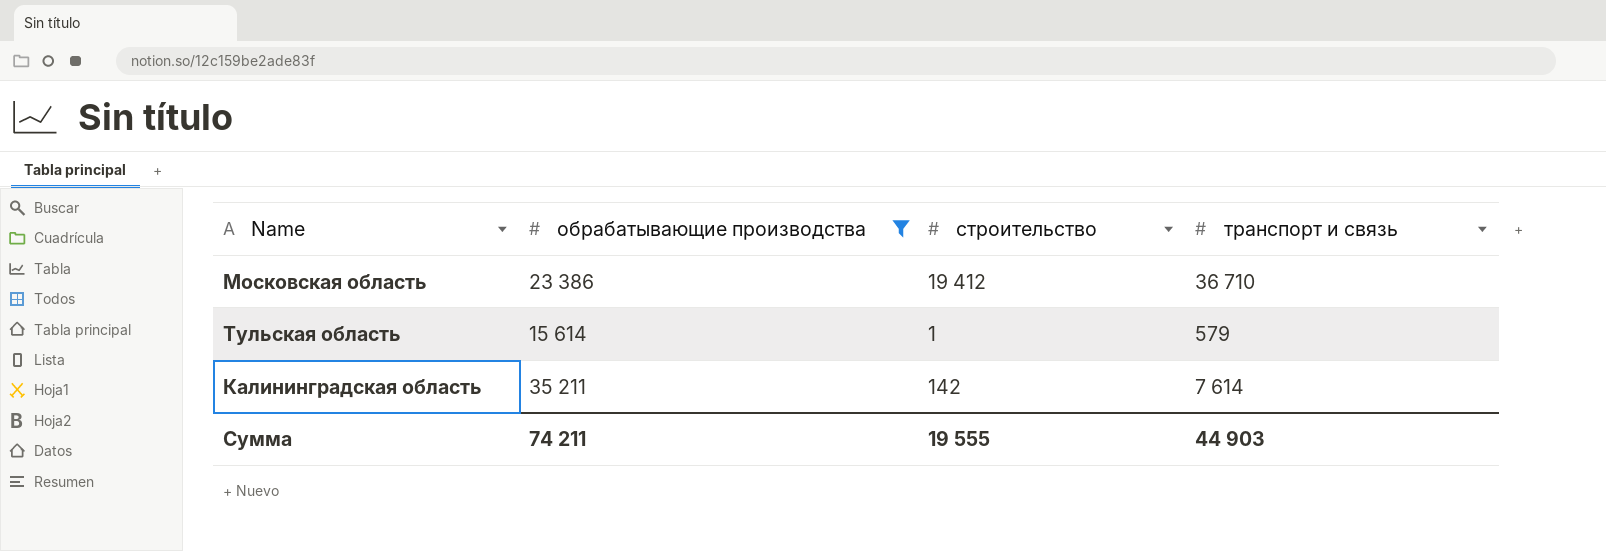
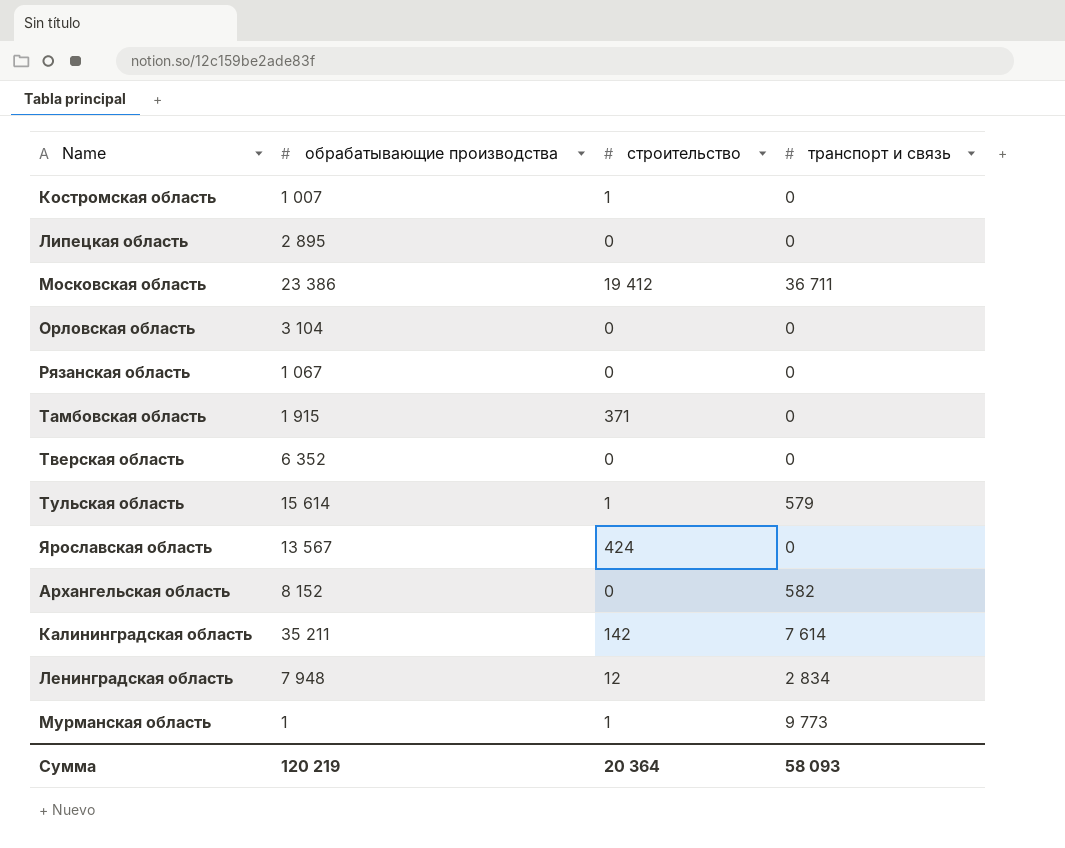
filter: обрабатывающие производства >= 15 614 -> none
Московская область | транспорт и связь: 36 710 -> 36 711
Сумма | обрабатывающие производства: 74 211 -> 120 219
Сумма | строительство: 19 555 -> 20 364
Сумма | транспорт и связь: 44 903 -> 58 093

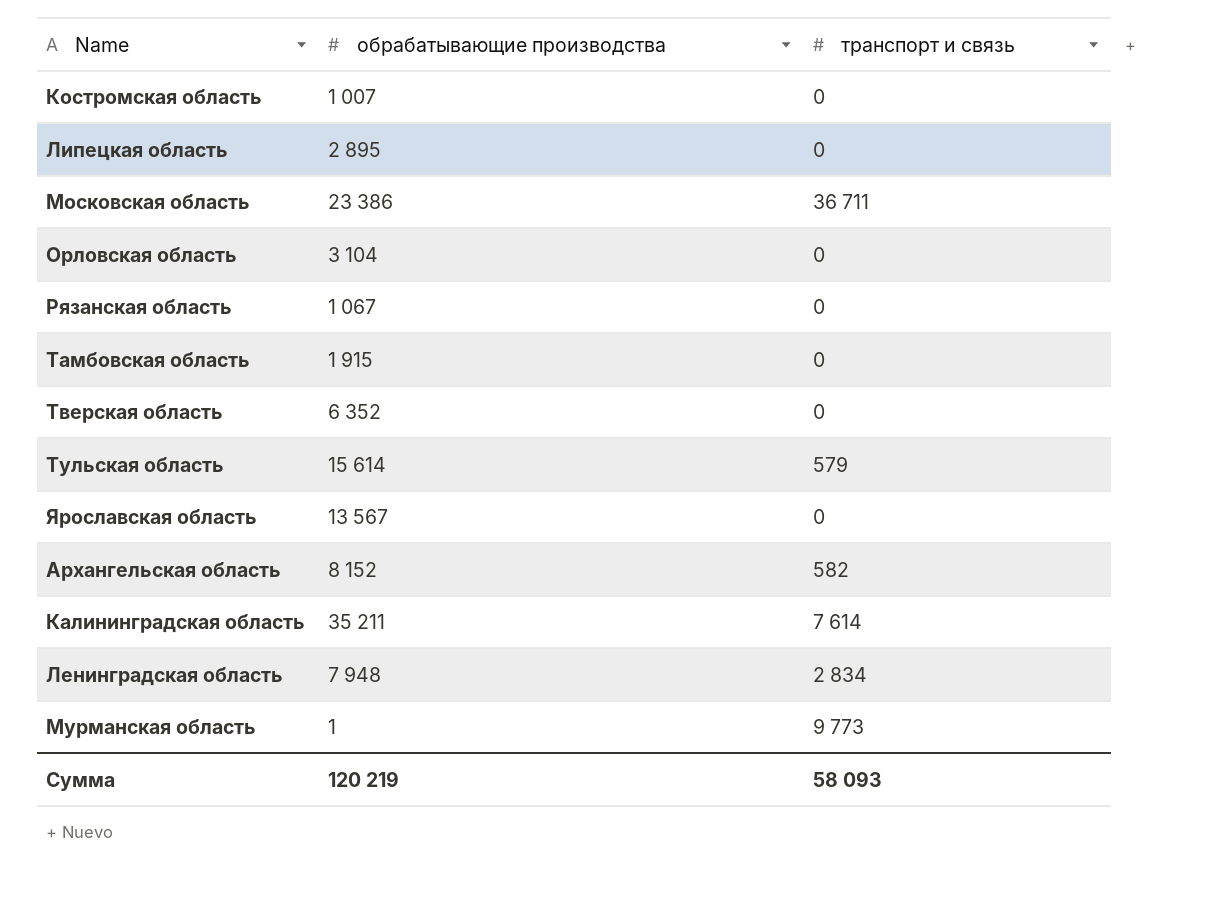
column строительство | position: 3 -> none

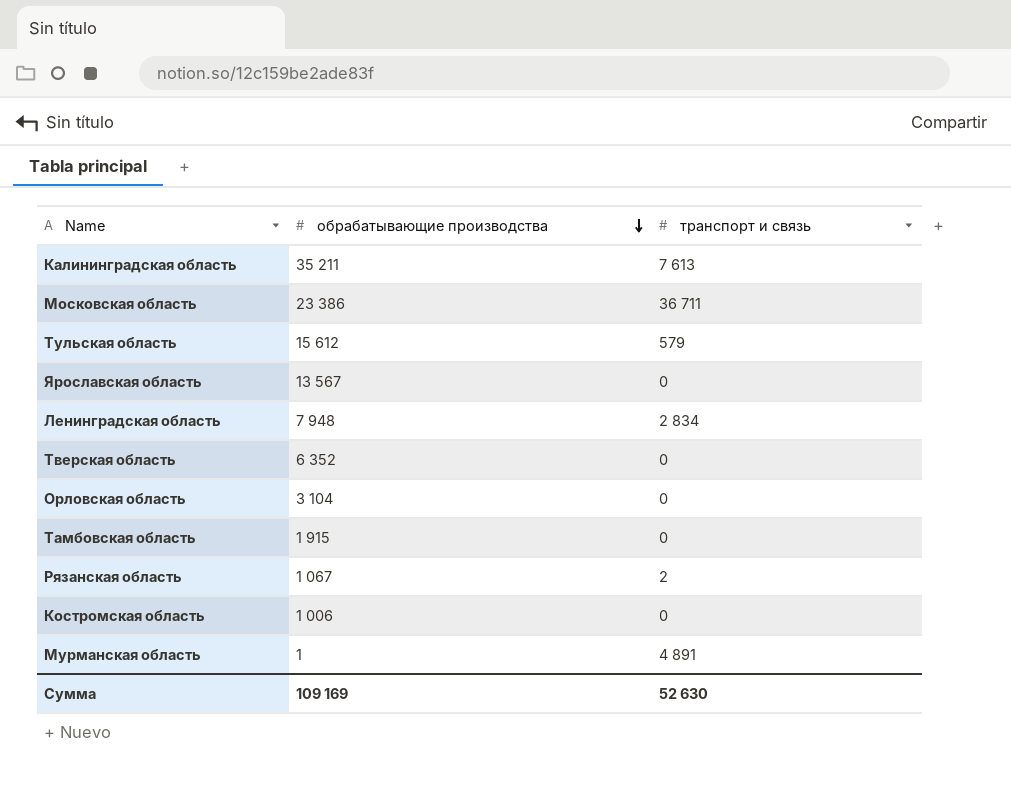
row order: none -> обрабатывающие производства descending
row Липецкая область: 2 895 | 0 -> none
row Архангельская область: 8 152 | 582 -> none
Калининградская область | транспорт и связь: 7 614 -> 7 613
Тульская область | обрабатывающие производства: 15 614 -> 15 612
Рязанская область | транспорт и связь: 0 -> 2
Костромская область | обрабатывающие производства: 1 007 -> 1 006
Мурманская область | транспорт и связь: 9 773 -> 4 891
Сумма | обрабатывающие производства: 120 219 -> 109 169
Сумма | транспорт и связь: 58 093 -> 52 630

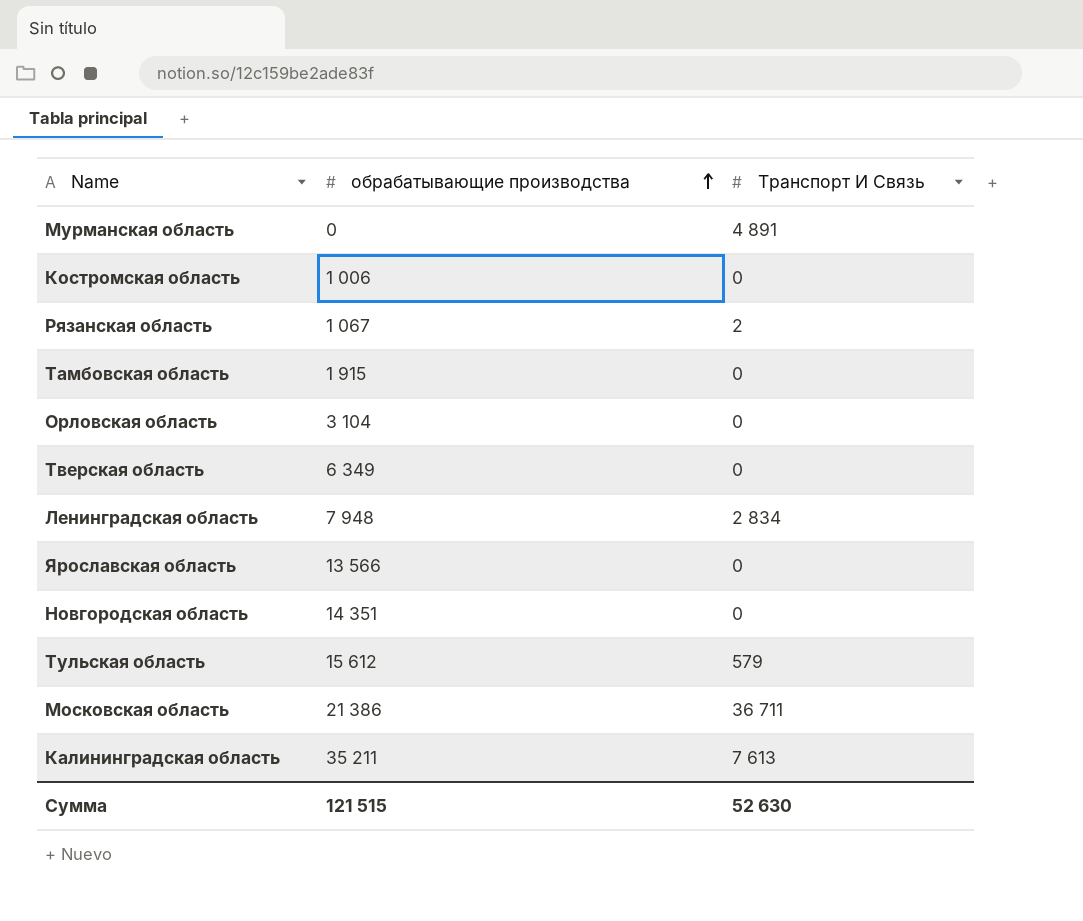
row order: обрабатывающие производства descending -> обрабатывающие производства ascending
column name: транспорт и связь -> Транспорт И Связь
Мурманская область | обрабатывающие производства: 1 -> 0
Тверская область | обрабатывающие производства: 6 352 -> 6 349
Ярославская область | обрабатывающие производства: 13 567 -> 13 566
row Новгородская область: none -> 14 351 | 0
Московская область | обрабатывающие производства: 23 386 -> 21 386
Сумма | обрабатывающие производства: 109 169 -> 121 515

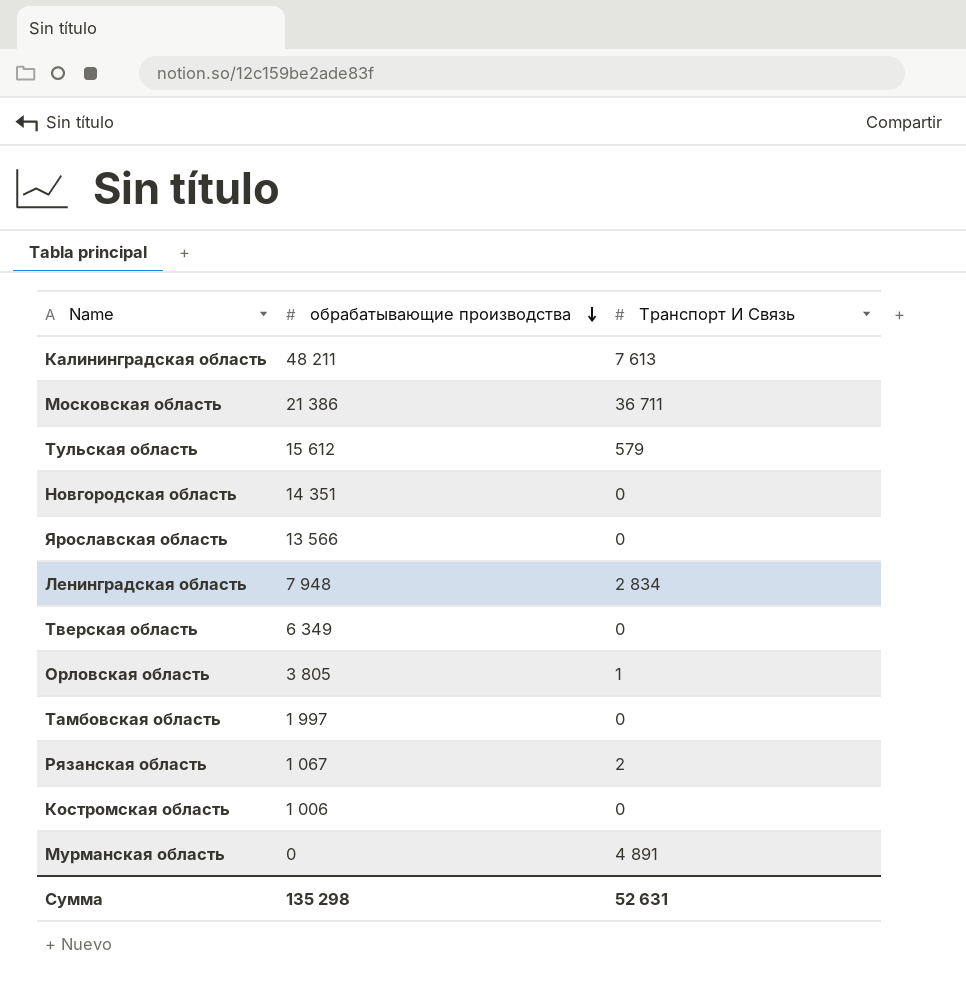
row order: обрабатывающие производства ascending -> обрабатывающие производства descending
Калининградская область | обрабатывающие производства: 35 211 -> 48 211
Орловская область | обрабатывающие производства: 3 104 -> 3 805
Орловская область | Транспорт И Связь: 0 -> 1
Тамбовская область | обрабатывающие производства: 1 915 -> 1 997
Сумма | обрабатывающие производства: 121 515 -> 135 298
Сумма | Транспорт И Связь: 52 630 -> 52 631

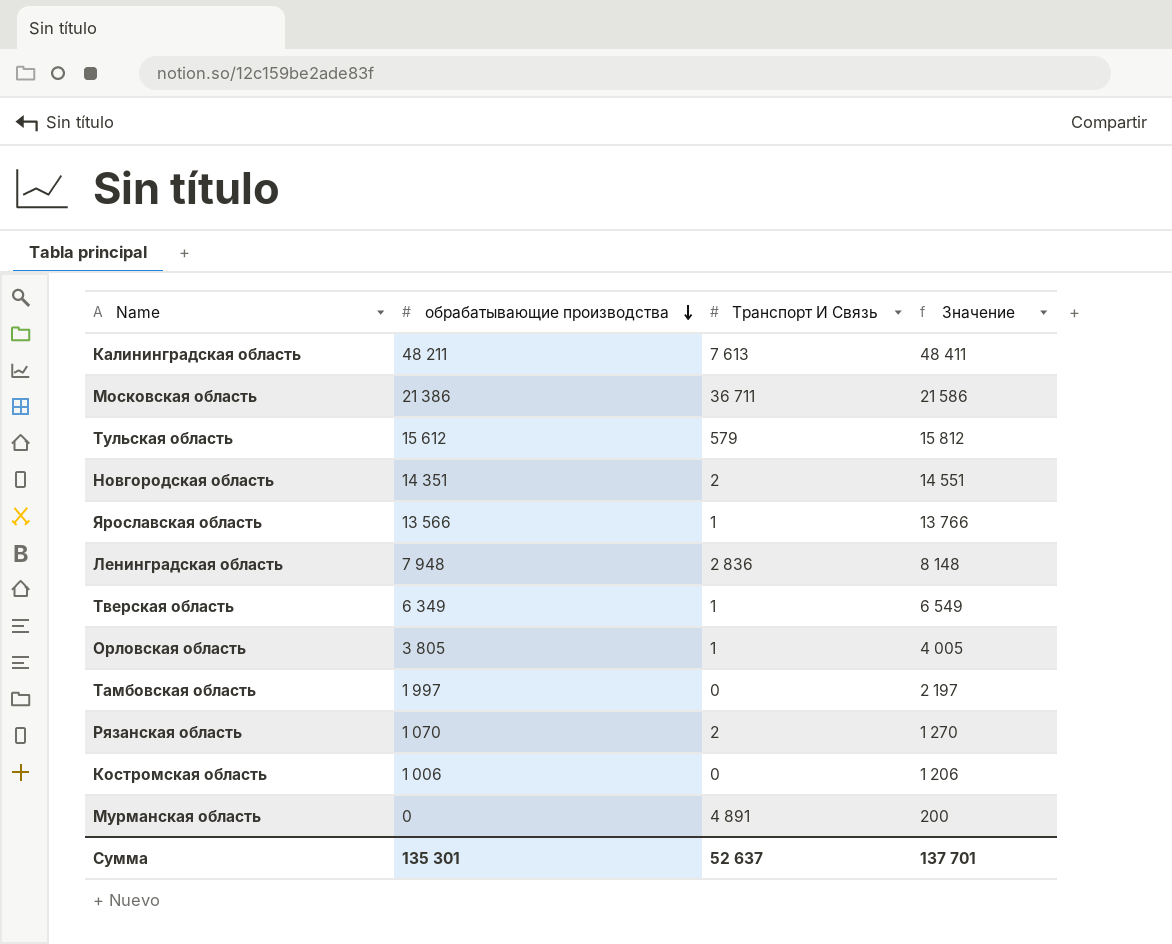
column Значение | formula: none -> [обрабатывающие производства] + 200
Новгородская область | Транспорт И Связь: 0 -> 2
Ярославская область | Транспорт И Связь: 0 -> 1
Ленинградская область | Транспорт И Связь: 2 834 -> 2 836
Тверская область | Транспорт И Связь: 0 -> 1
Рязанская область | обрабатывающие производства: 1 067 -> 1 070
Сумма | обрабатывающие производства: 135 298 -> 135 301
Сумма | Транспорт И Связь: 52 631 -> 52 637

